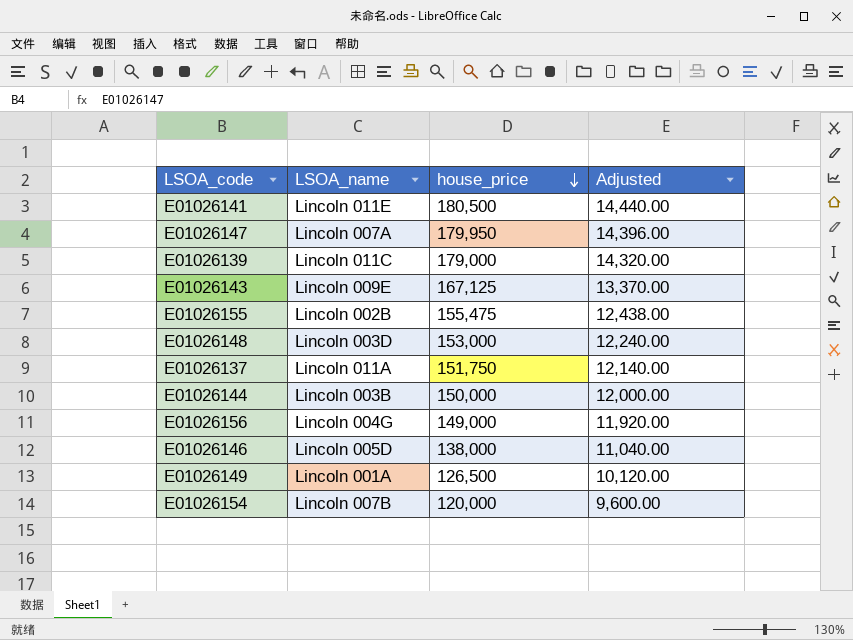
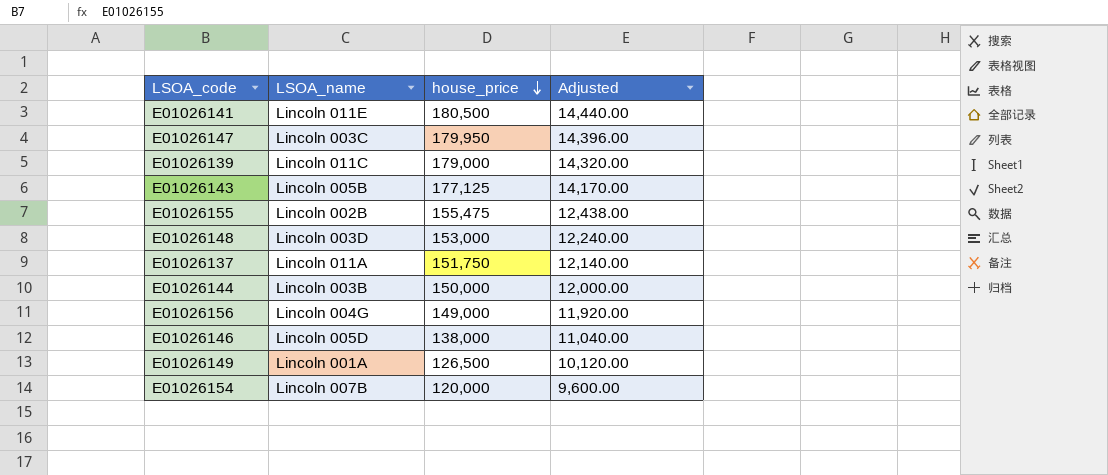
E01026147 | LSOA_name: Lincoln 007A -> Lincoln 003C
E01026143 | LSOA_name: Lincoln 009E -> Lincoln 005B
E01026143 | house_price: 167,125 -> 177,125
E01026143 | Adjusted: 13,370.00 -> 14,170.00

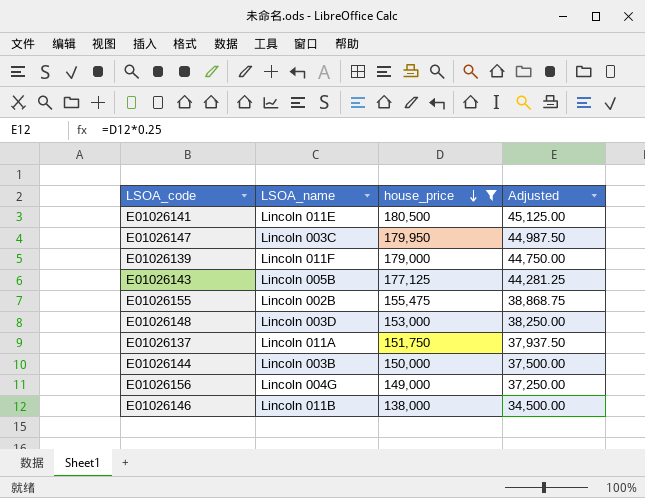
filter: none -> house_price >= 138,000
column Adjusted | formula: [house_price] * 0.08 -> [house_price] * 0.25
E01026139 | LSOA_name: Lincoln 011C -> Lincoln 011F
E01026146 | LSOA_name: Lincoln 005D -> Lincoln 011B

